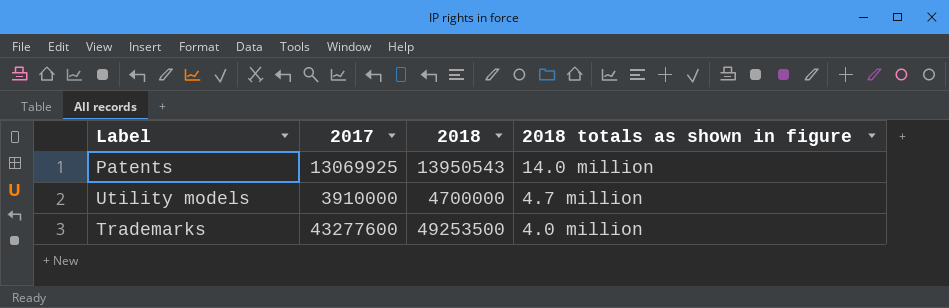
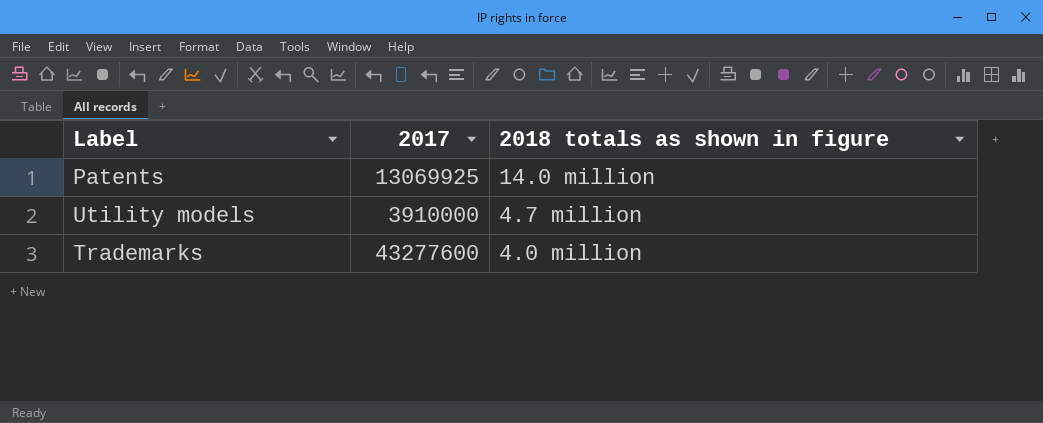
column 2018 | position: 3 -> none

